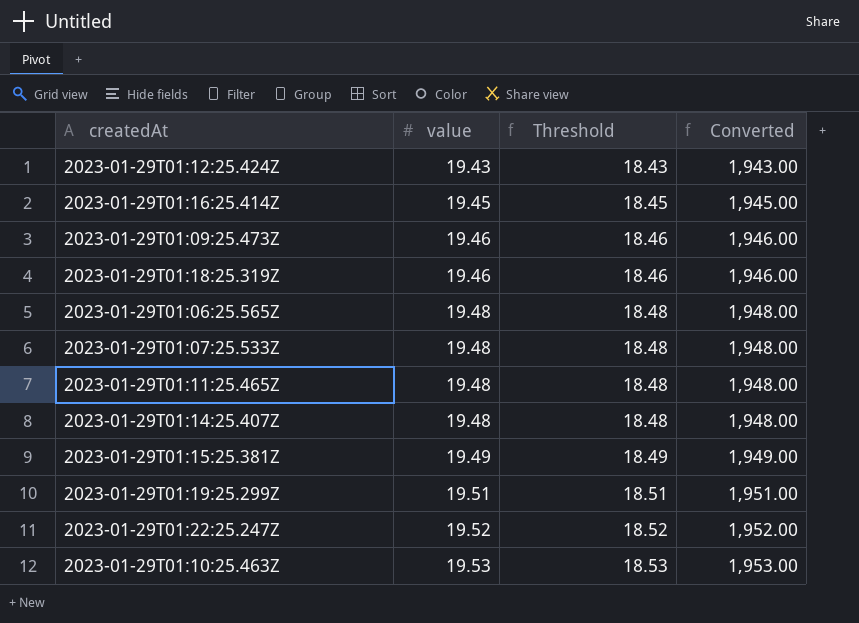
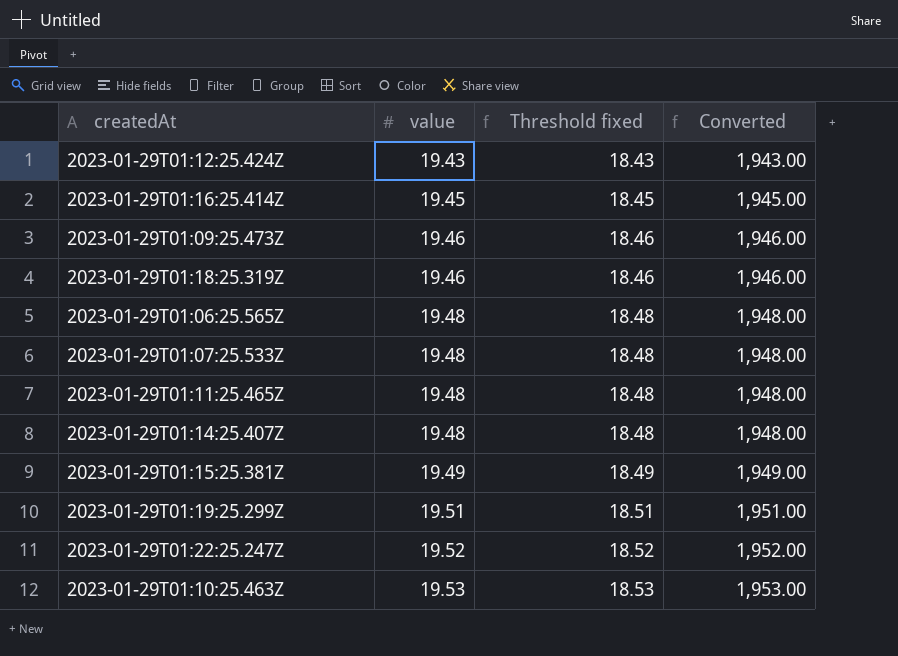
column name: Threshold -> Threshold fixed

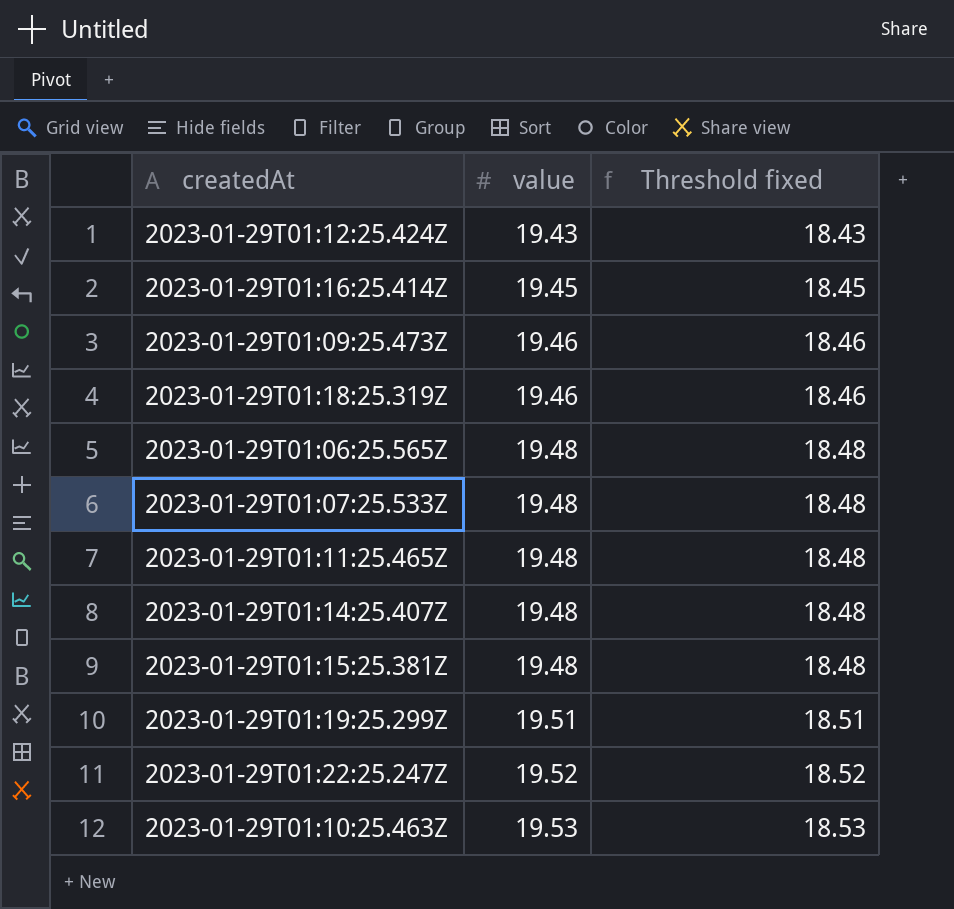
column Converted | formula: [value] * 100 -> none
2023-01-29T01:15:25.381Z | value: 19.49 -> 19.48
2023-01-29T01:15:25.381Z | Threshold fixed: 18.49 -> 18.48

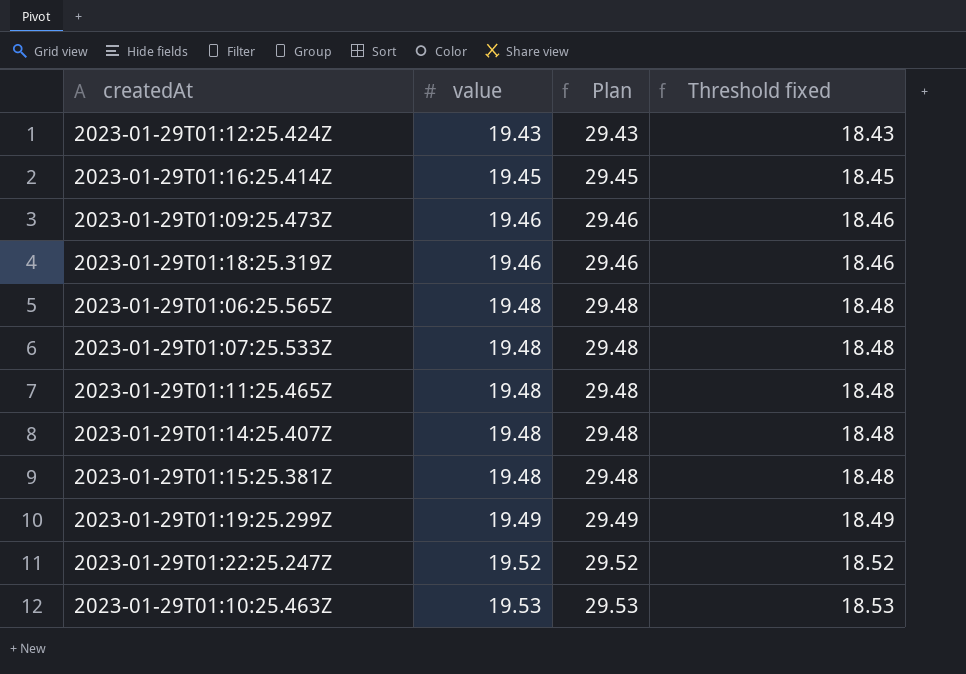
column Plan | formula: none -> [value] + 10
2023-01-29T01:19:25.299Z | value: 19.51 -> 19.49
2023-01-29T01:19:25.299Z | Threshold fixed: 18.51 -> 18.49

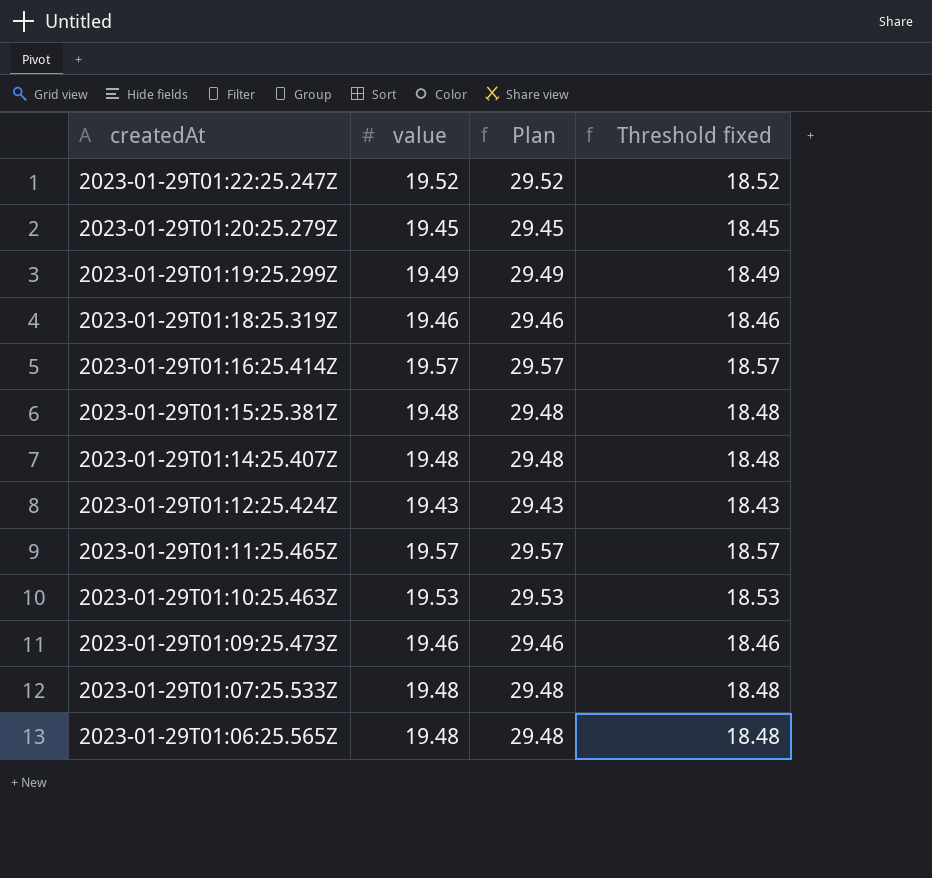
row order: value ascending -> createdAt descending
row 2023-01-29T01:20:25.279Z: none -> 19.45 | 29.45 | 18.45
2023-01-29T01:16:25.414Z | value: 19.45 -> 19.57
2023-01-29T01:16:25.414Z | Plan: 29.45 -> 29.57
2023-01-29T01:16:25.414Z | Threshold fixed: 18.45 -> 18.57
2023-01-29T01:11:25.465Z | value: 19.48 -> 19.57
2023-01-29T01:11:25.465Z | Plan: 29.48 -> 29.57
2023-01-29T01:11:25.465Z | Threshold fixed: 18.48 -> 18.57

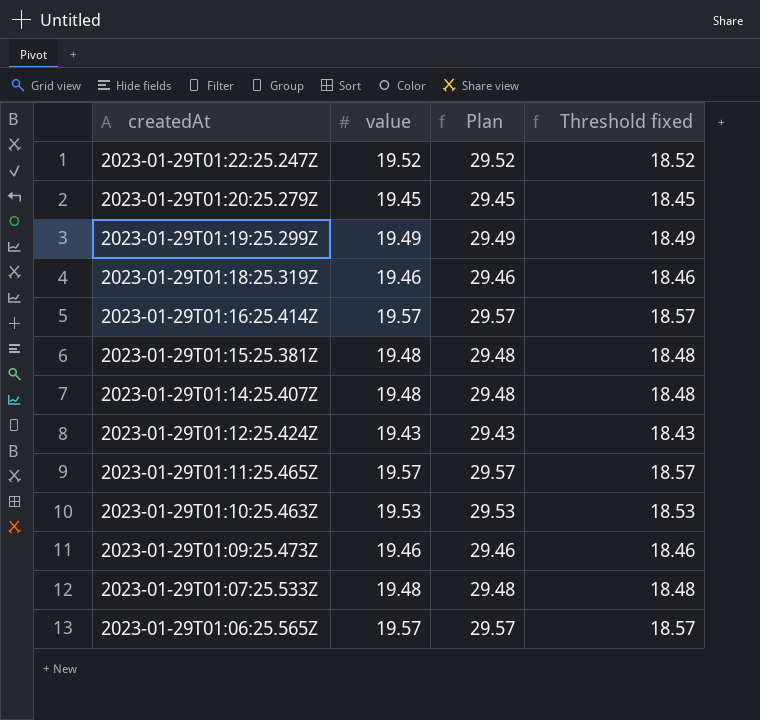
2023-01-29T01:06:25.565Z | value: 19.48 -> 19.57
2023-01-29T01:06:25.565Z | Plan: 29.48 -> 29.57
2023-01-29T01:06:25.565Z | Threshold fixed: 18.48 -> 18.57

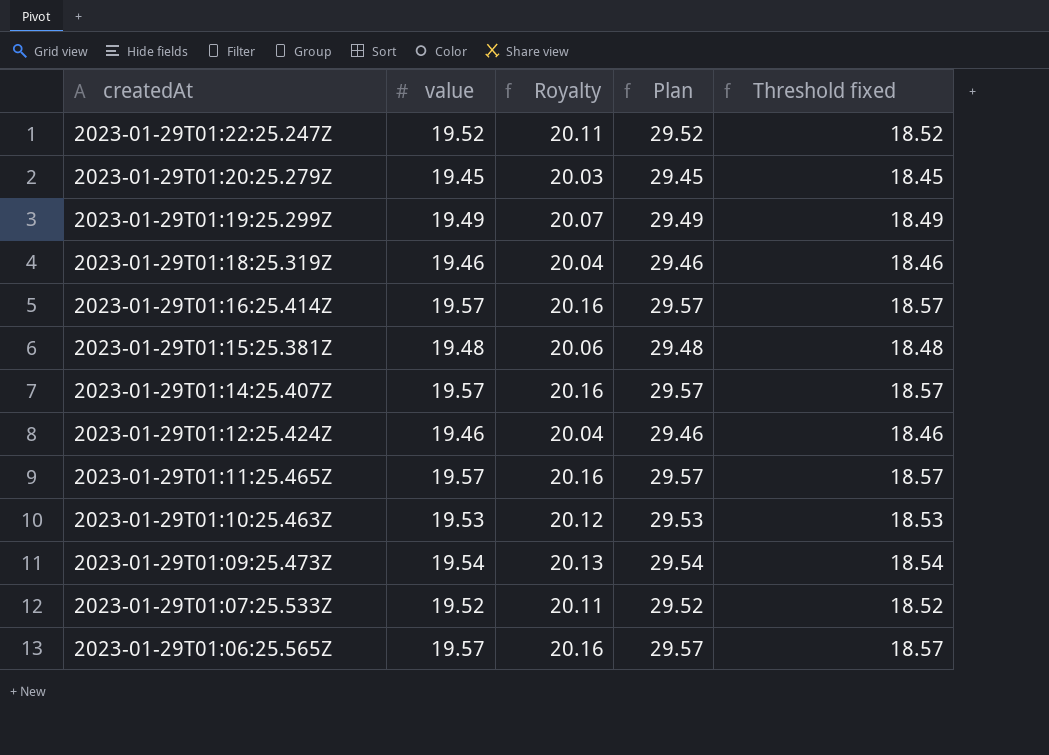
column Royalty | formula: none -> [value] * 1.03
2023-01-29T01:14:25.407Z | value: 19.48 -> 19.57
2023-01-29T01:14:25.407Z | Plan: 29.48 -> 29.57
2023-01-29T01:14:25.407Z | Threshold fixed: 18.48 -> 18.57
2023-01-29T01:12:25.424Z | value: 19.43 -> 19.46
2023-01-29T01:12:25.424Z | Plan: 29.43 -> 29.46
2023-01-29T01:12:25.424Z | Threshold fixed: 18.43 -> 18.46
2023-01-29T01:09:25.473Z | value: 19.46 -> 19.54
2023-01-29T01:09:25.473Z | Plan: 29.46 -> 29.54
2023-01-29T01:09:25.473Z | Threshold fixed: 18.46 -> 18.54
2023-01-29T01:07:25.533Z | value: 19.48 -> 19.52
2023-01-29T01:07:25.533Z | Plan: 29.48 -> 29.52
2023-01-29T01:07:25.533Z | Threshold fixed: 18.48 -> 18.52

